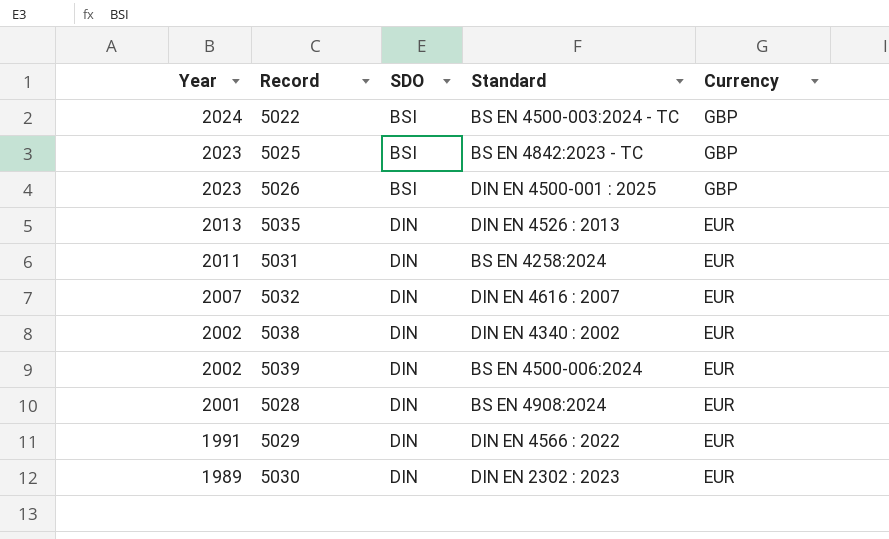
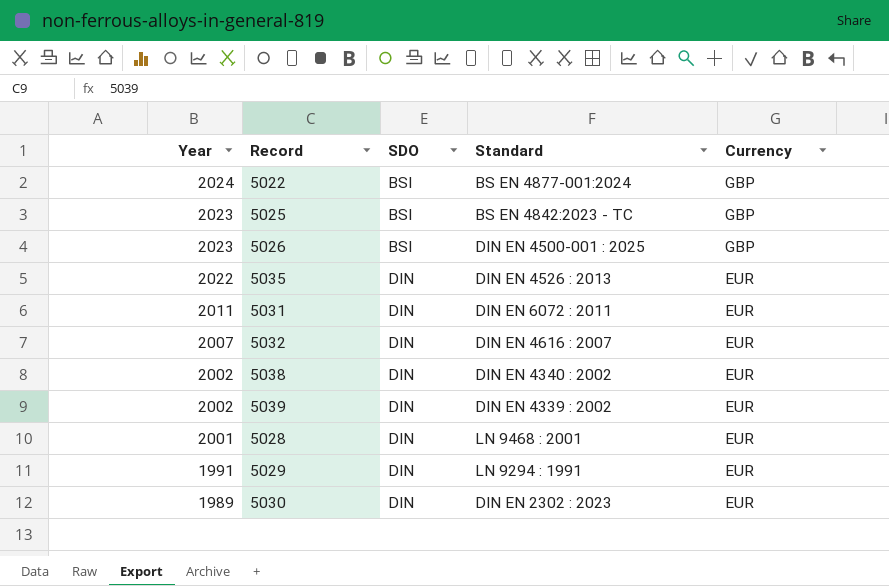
5022 | Standard: BS EN 4500-003:2024 - TC -> BS EN 4877-001:2024
5035 | Year: 2013 -> 2022
5031 | Standard: BS EN 4258:2024 -> DIN EN 6072 : 2011
5039 | Standard: BS EN 4500-006:2024 -> DIN EN 4339 : 2002
5028 | Standard: BS EN 4908:2024 -> LN 9468 : 2001
5029 | Standard: DIN EN 4566 : 2022 -> LN 9294 : 1991

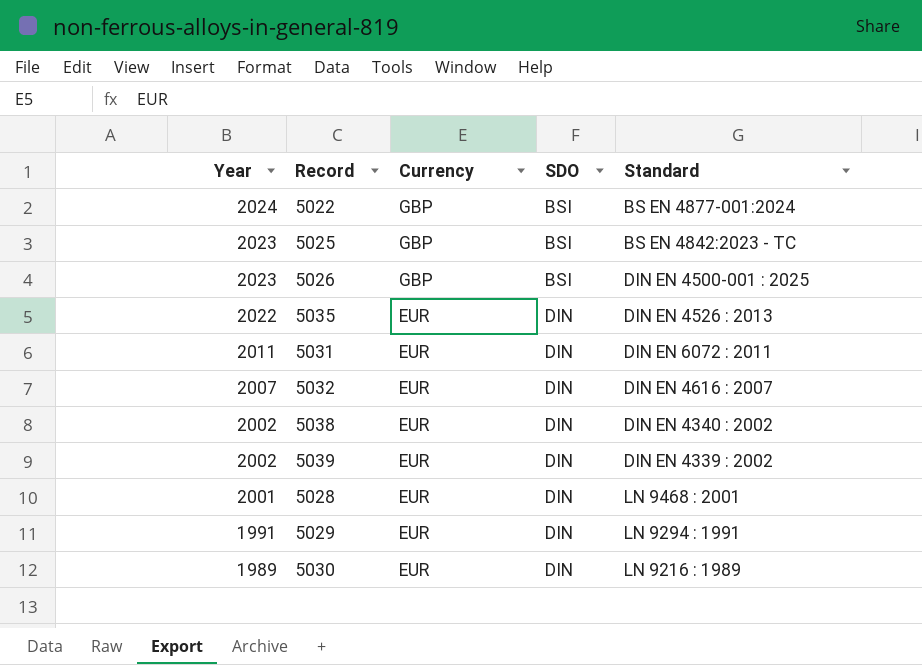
column Currency | position: 5 -> 3
5030 | Standard: DIN EN 2302 : 2023 -> LN 9216 : 1989

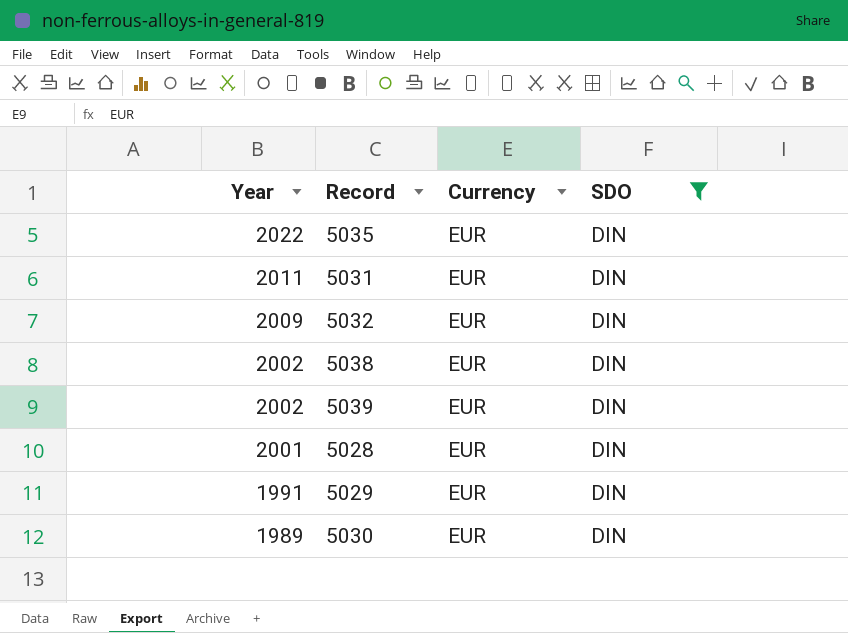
filter: none -> SDO = DIN
column Standard | position: 5 -> none
5032 | Year: 2007 -> 2009

